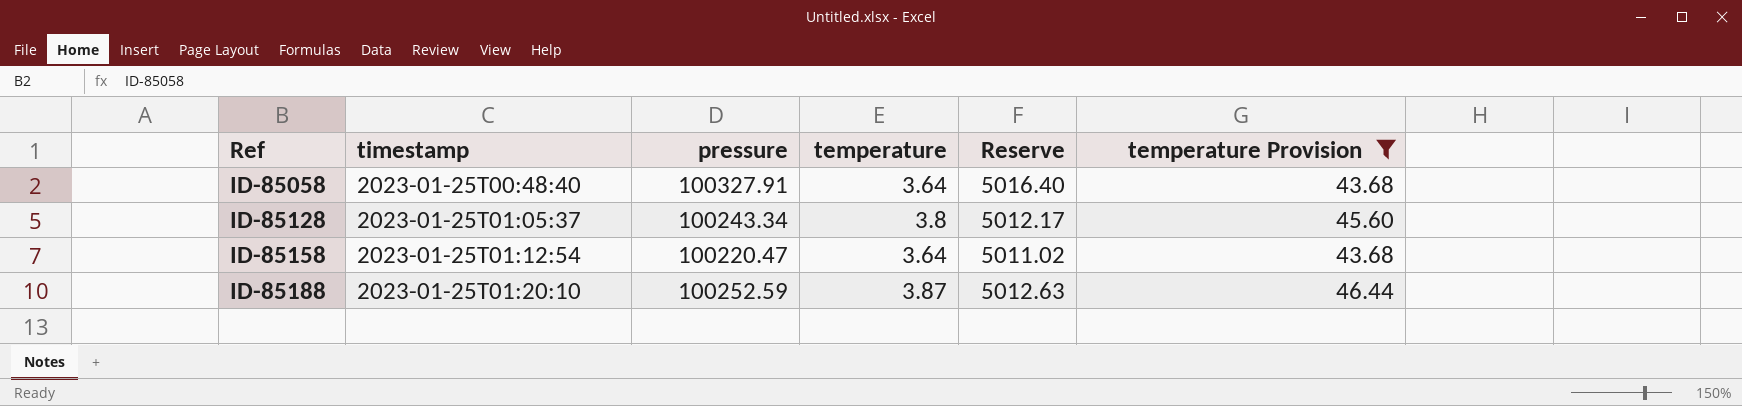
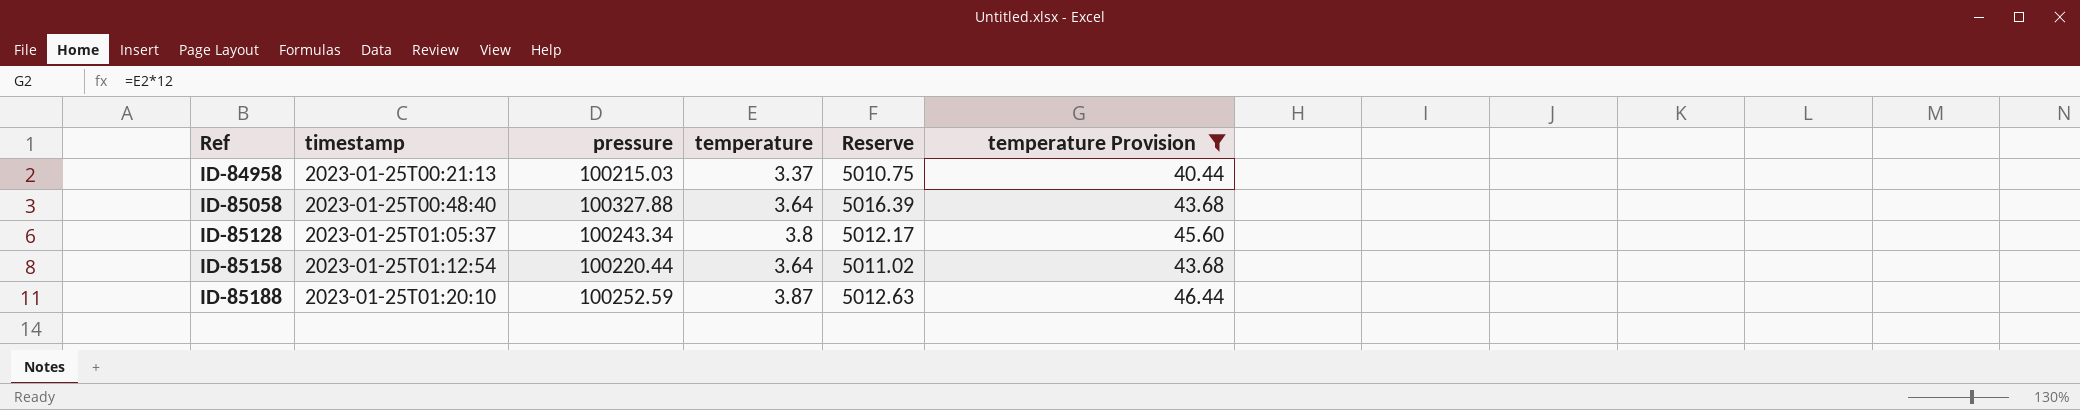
row ID-84958: none -> 2023-01-25T00:21:13 | 100215.03 | 3.37 | 5010.75 | 40.44
ID-85058 | pressure: 100327.91 -> 100327.88
ID-85058 | Reserve: 5016.40 -> 5016.39
ID-85158 | pressure: 100220.47 -> 100220.44

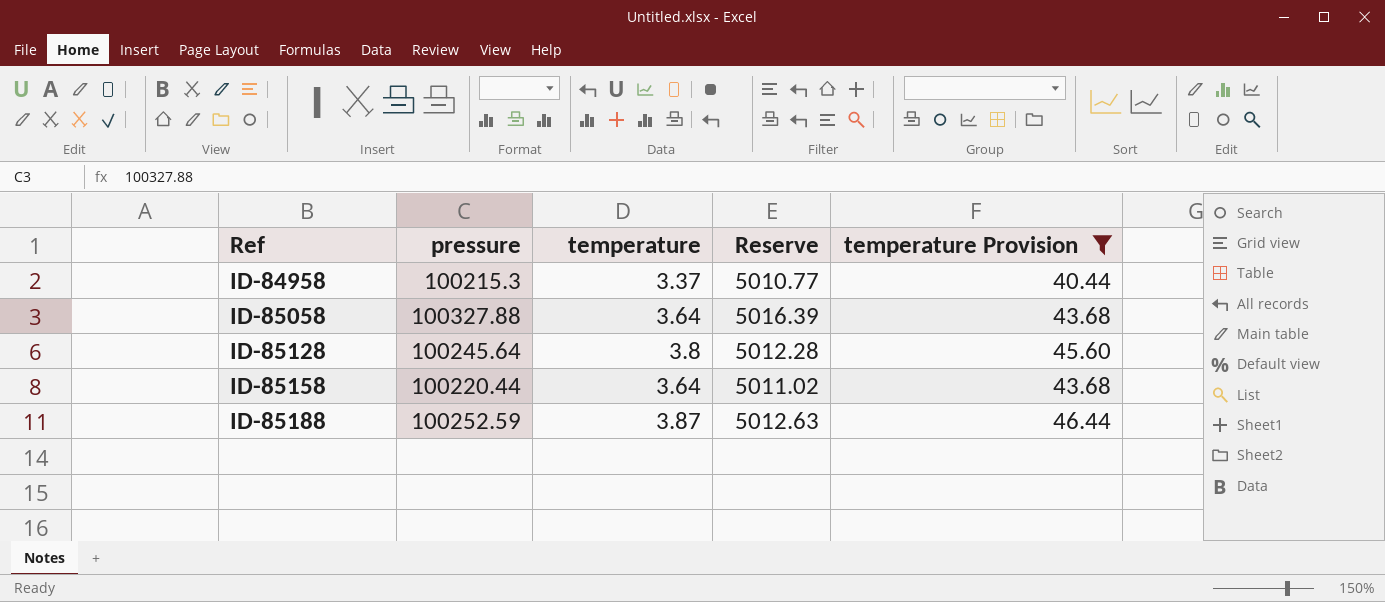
column timestamp | position: 2 -> none
ID-84958 | pressure: 100215.03 -> 100215.3
ID-84958 | Reserve: 5010.75 -> 5010.77
ID-85128 | pressure: 100243.34 -> 100245.64
ID-85128 | Reserve: 5012.17 -> 5012.28

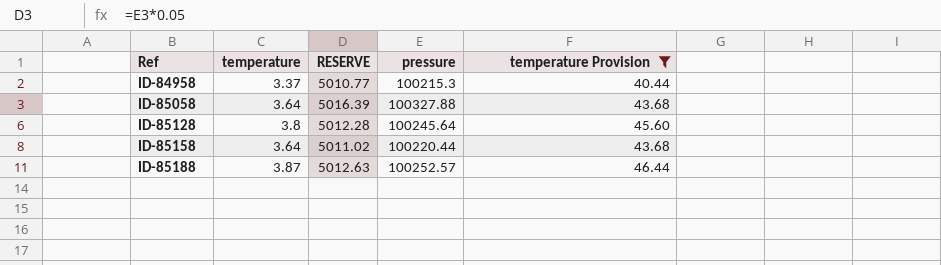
column name: Reserve -> RESERVE
column pressure | position: 2 -> 4
ID-85188 | pressure: 100252.59 -> 100252.57

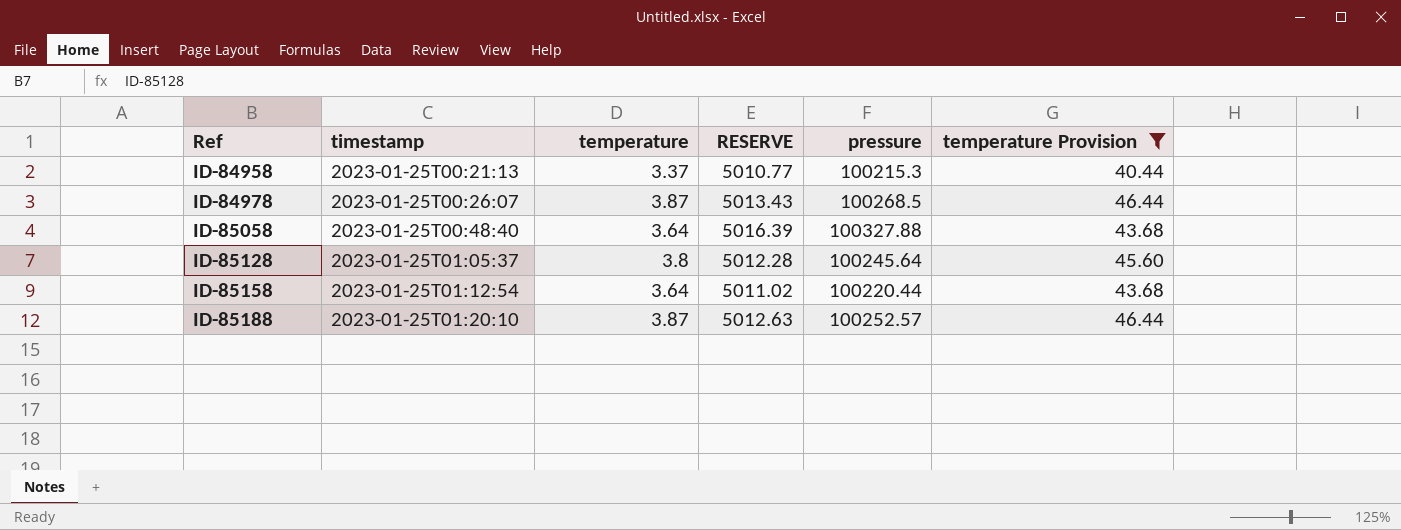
column timestamp | position: none -> 2
row ID-84978: none -> 2023-01-25T00:26:07 | 3.87 | 5013.43 | 100268.5 | 46.44

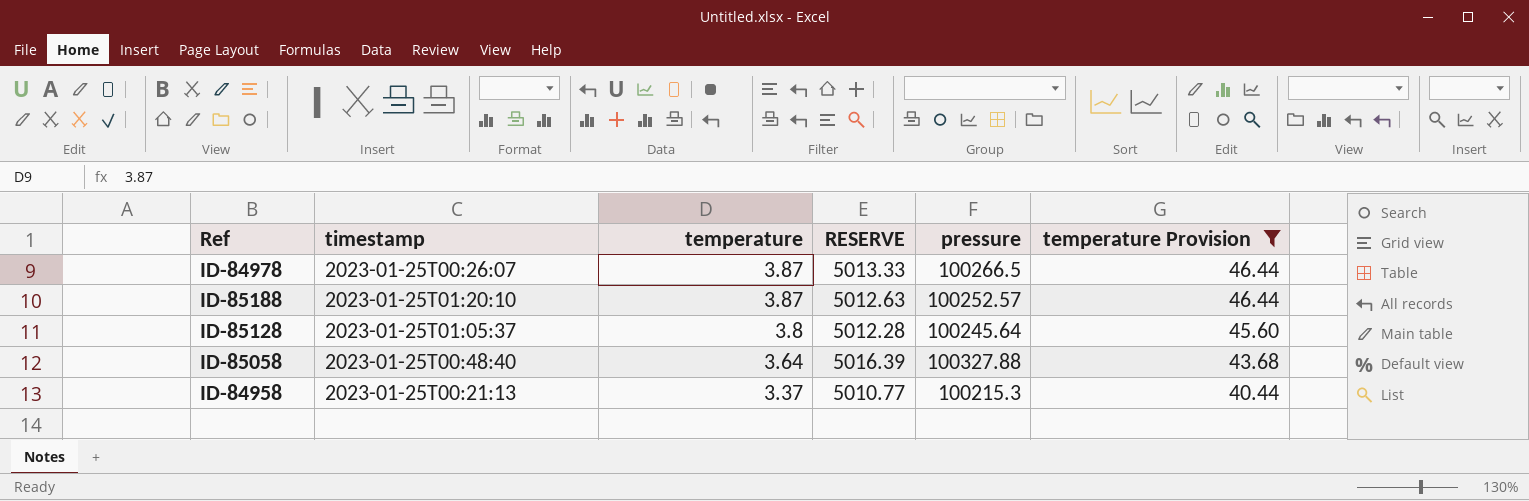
row order: Ref ascending -> temperature descending
row ID-85158: 2023-01-25T01:12:54 | 3.64 | 5011.02 | 100220.44 | 43.68 -> none
ID-84978 | RESERVE: 5013.43 -> 5013.33
ID-84978 | pressure: 100268.5 -> 100266.5

